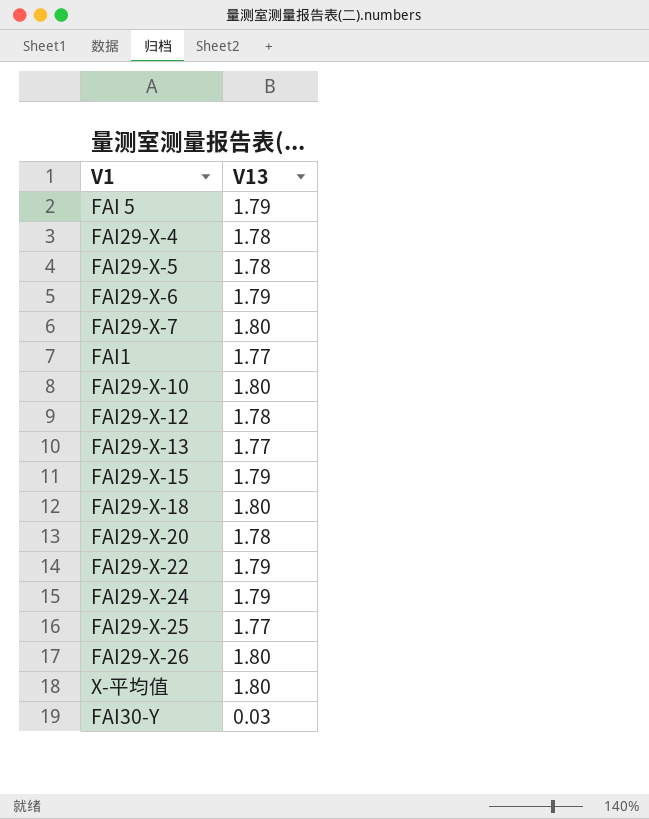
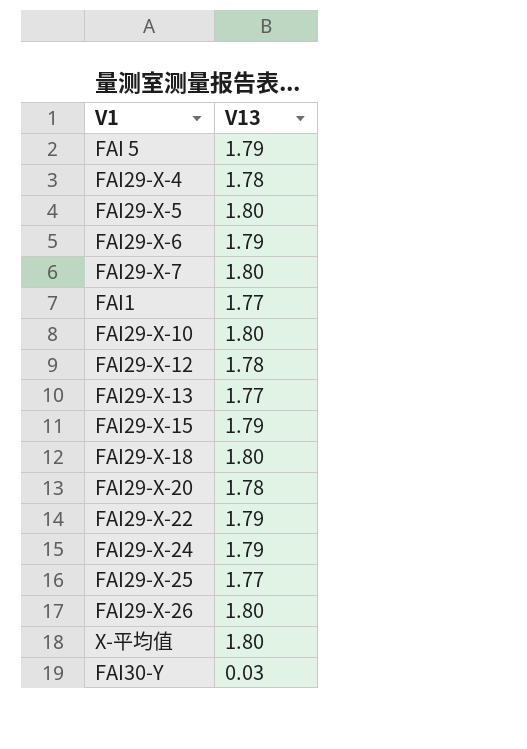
FAI29-X-5 | V13: 1.78 -> 1.80

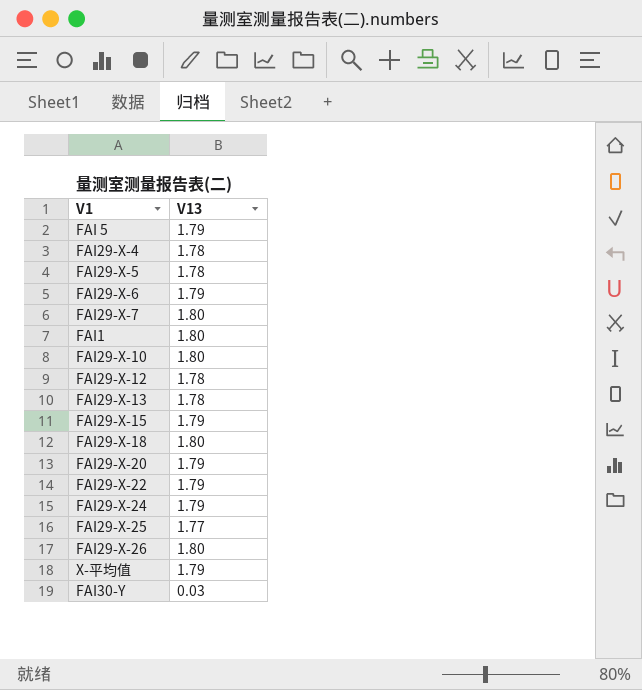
FAI29-X-5 | V13: 1.80 -> 1.78
FAI1 | V13: 1.77 -> 1.80
FAI29-X-13 | V13: 1.77 -> 1.78
FAI29-X-20 | V13: 1.78 -> 1.79
X-平均值 | V13: 1.80 -> 1.79

